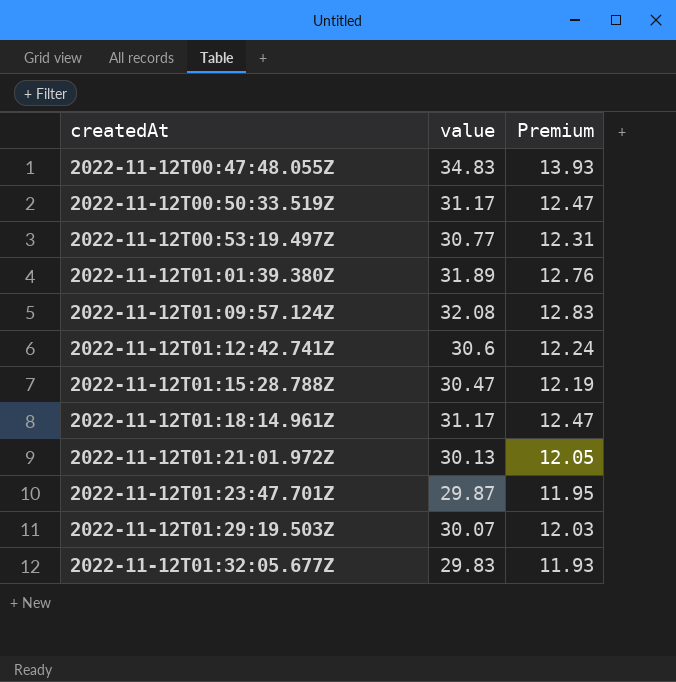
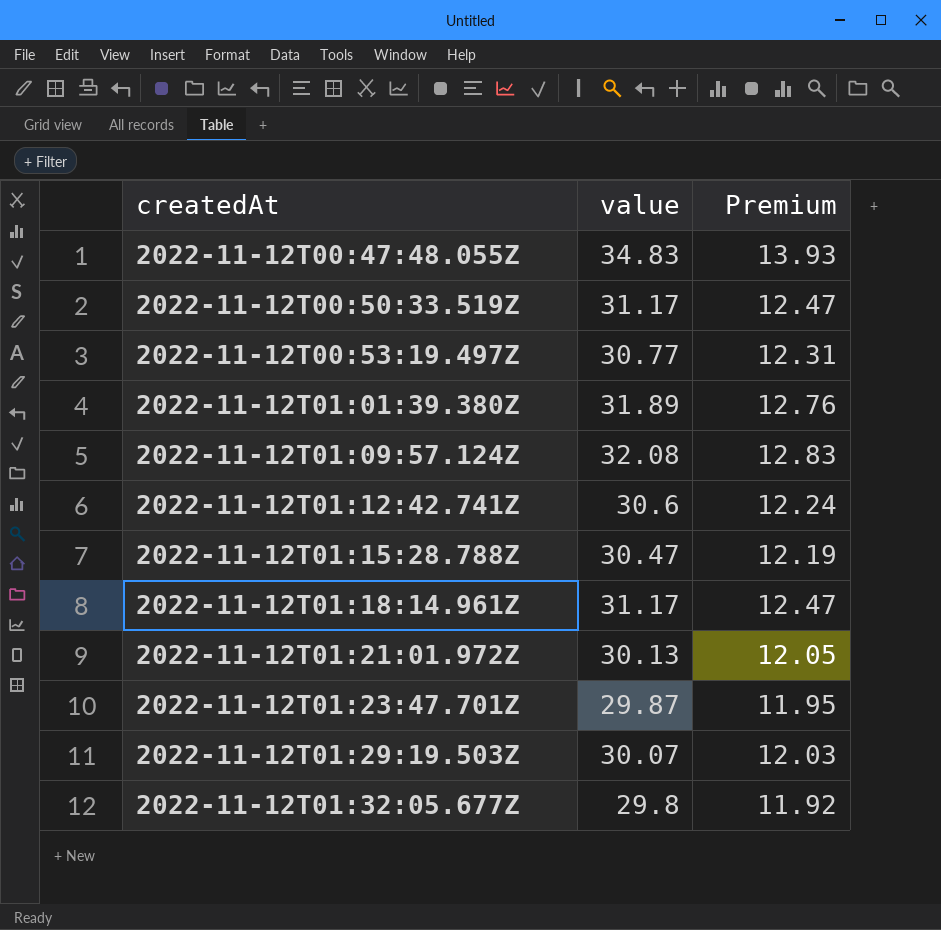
2022-11-12T01:32:05.677Z | value: 29.83 -> 29.8
2022-11-12T01:32:05.677Z | Premium: 11.93 -> 11.92

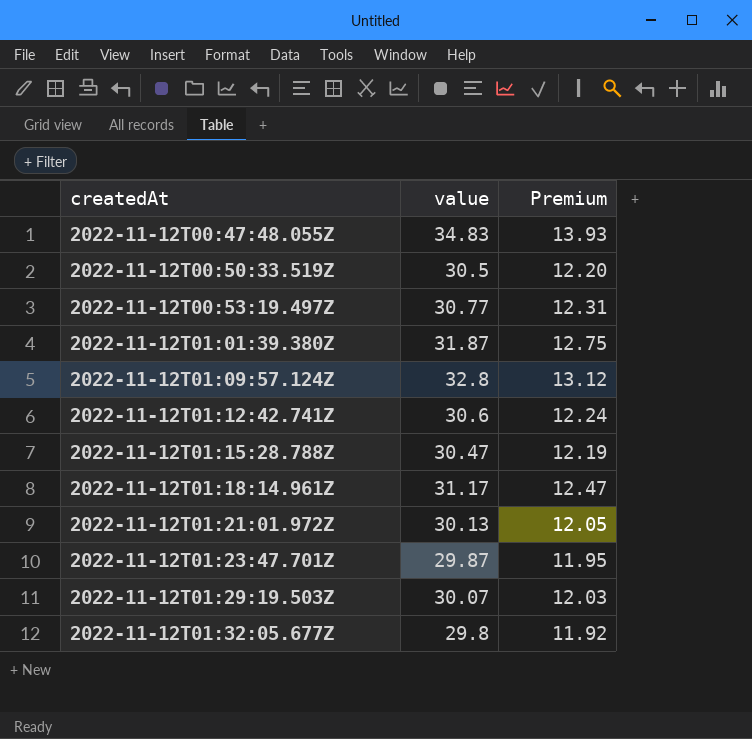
2022-11-12T00:50:33.519Z | value: 31.17 -> 30.5
2022-11-12T00:50:33.519Z | Premium: 12.47 -> 12.20
2022-11-12T01:01:39.380Z | value: 31.89 -> 31.87
2022-11-12T01:01:39.380Z | Premium: 12.76 -> 12.75
2022-11-12T01:09:57.124Z | value: 32.08 -> 32.8
2022-11-12T01:09:57.124Z | Premium: 12.83 -> 13.12

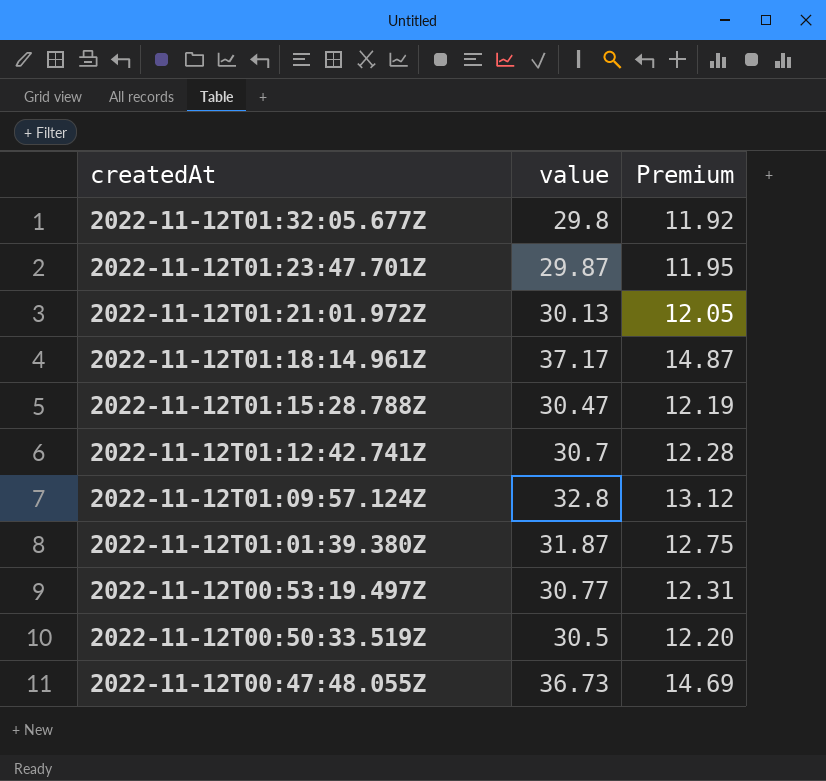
row order: createdAt ascending -> createdAt descending
row 2022-11-12T01:29:19.503Z: 30.07 | 12.03 -> none
2022-11-12T01:18:14.961Z | value: 31.17 -> 37.17
2022-11-12T01:18:14.961Z | Premium: 12.47 -> 14.87
2022-11-12T01:12:42.741Z | value: 30.6 -> 30.7
2022-11-12T01:12:42.741Z | Premium: 12.24 -> 12.28
2022-11-12T00:47:48.055Z | value: 34.83 -> 36.73
2022-11-12T00:47:48.055Z | Premium: 13.93 -> 14.69

